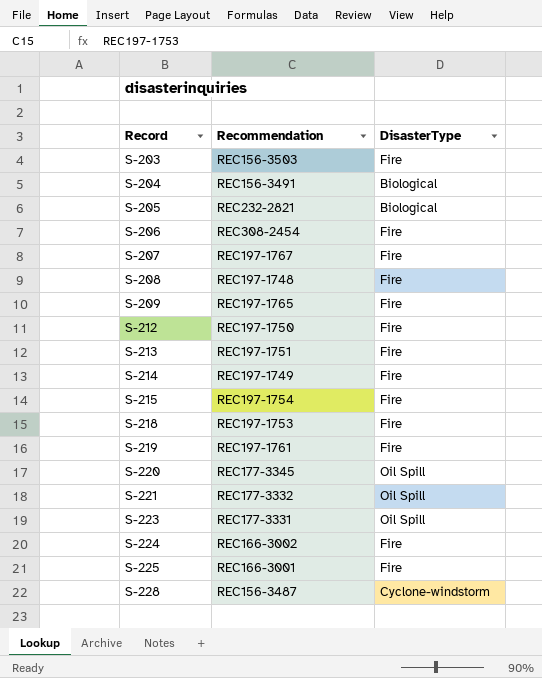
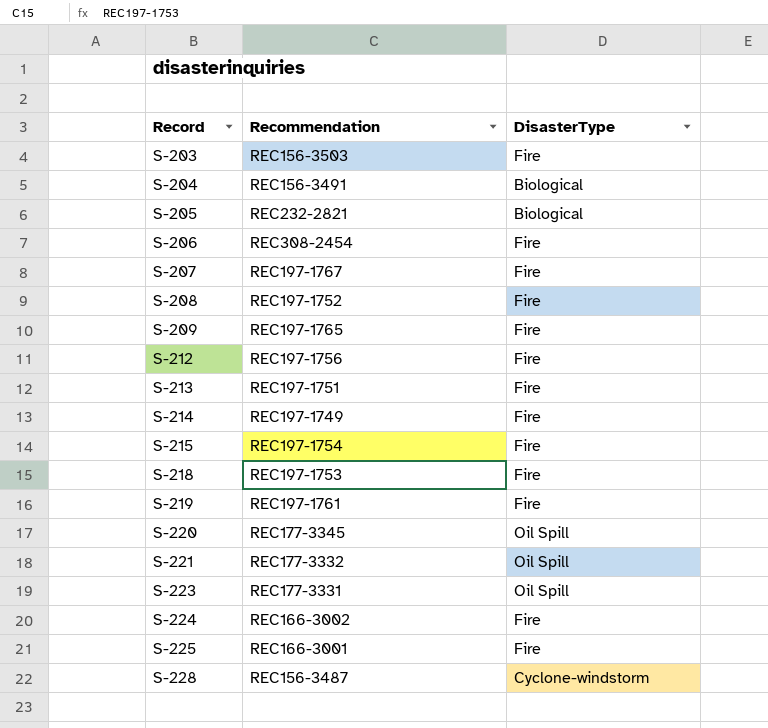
S-208 | Recommendation: REC197-1748 -> REC197-1752
S-212 | Recommendation: REC197-1750 -> REC197-1756

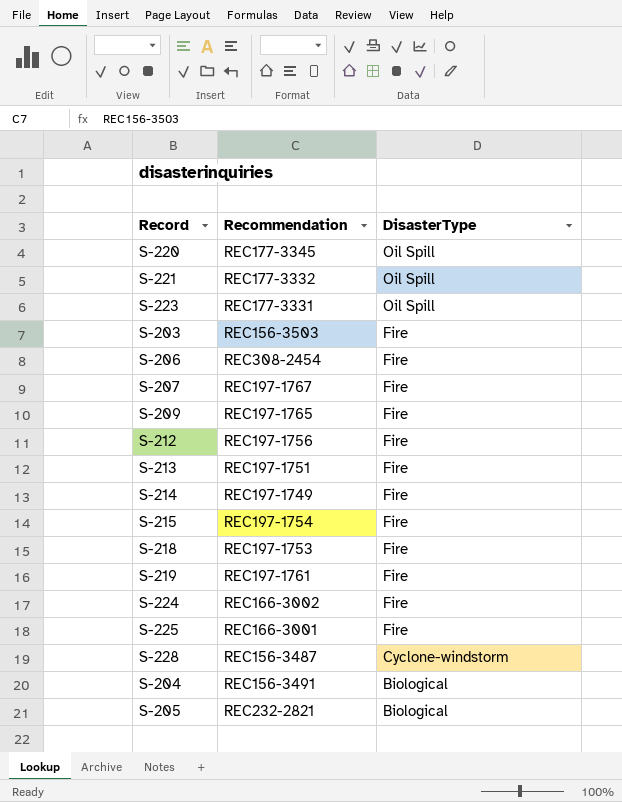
row order: Record ascending -> DisasterType descending
row S-208: REC197-1752 | Fire -> none

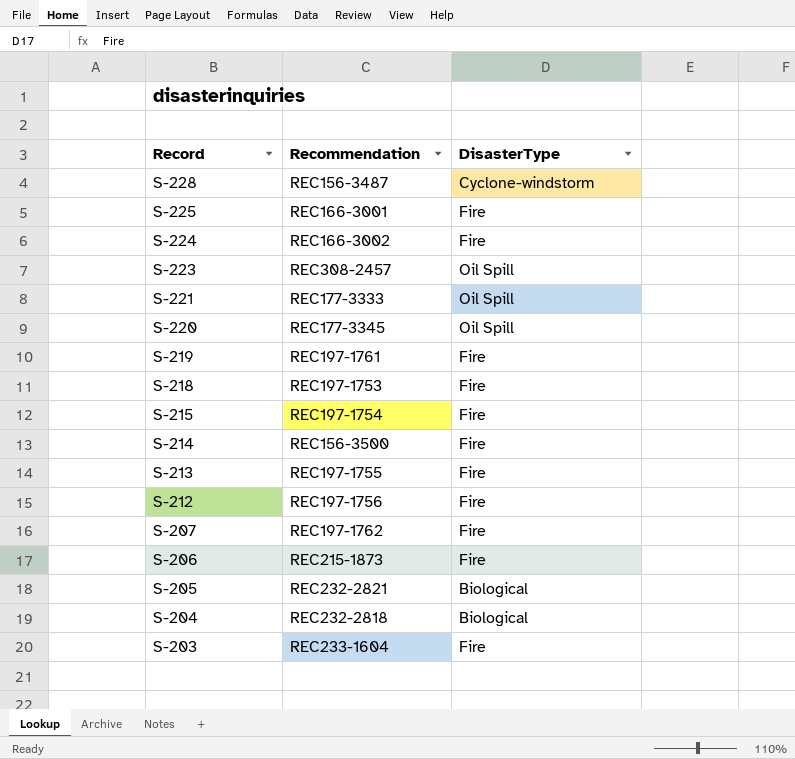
row order: DisasterType descending -> Record descending
row S-209: REC197-1765 | Fire -> none
S-223 | Recommendation: REC177-3331 -> REC308-2457
S-221 | Recommendation: REC177-3332 -> REC177-3333
S-214 | Recommendation: REC197-1749 -> REC156-3500
S-213 | Recommendation: REC197-1751 -> REC197-1755
S-207 | Recommendation: REC197-1767 -> REC197-1762
S-206 | Recommendation: REC308-2454 -> REC215-1873
S-204 | Recommendation: REC156-3491 -> REC232-2818
S-203 | Recommendation: REC156-3503 -> REC233-1604

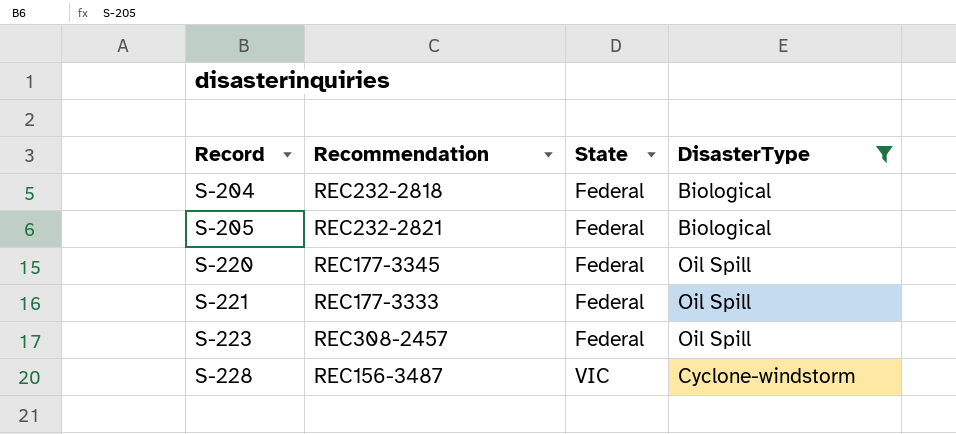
filter: none -> DisasterType != Fire
row order: Record descending -> Record ascending
column State | position: none -> 3

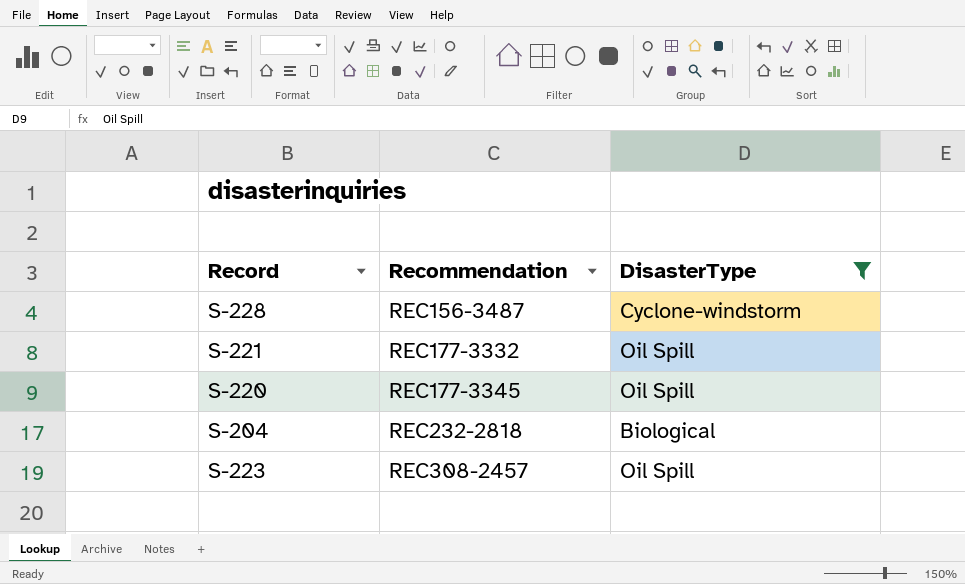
row order: Record ascending -> Recommendation ascending
column State | position: 3 -> none
row S-205: REC232-2821 | Federal | Biological -> none
S-221 | Recommendation: REC177-3333 -> REC177-3332

